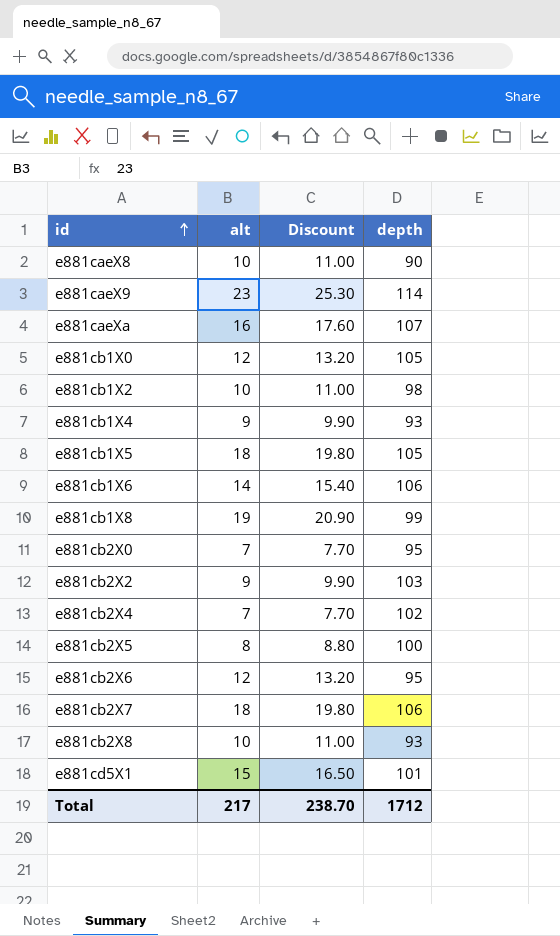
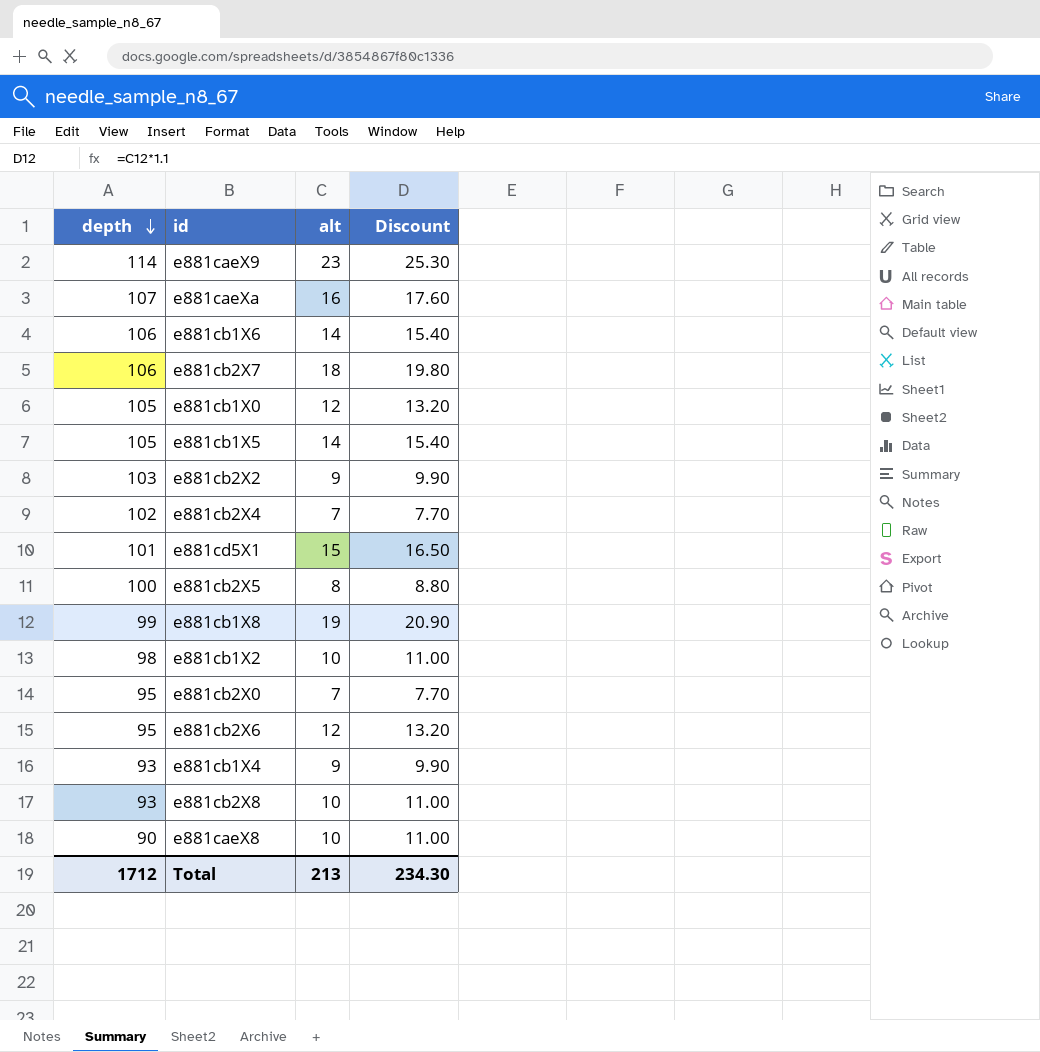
row order: id ascending -> depth descending
column depth | position: 4 -> 1
e881cb1X5 | alt: 18 -> 14
e881cb1X5 | Discount: 19.80 -> 15.40
Total | alt: 217 -> 213
Total | Discount: 238.70 -> 234.30

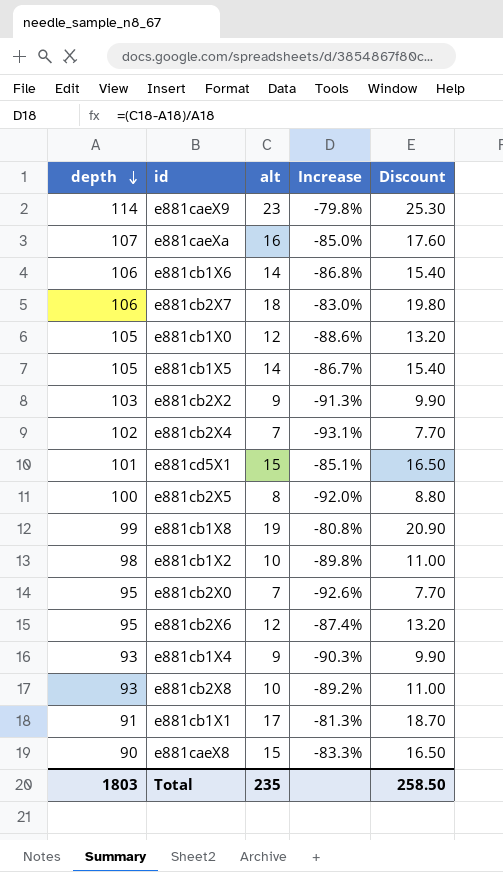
column Increase | formula: none -> ([alt] - [depth]) / [depth]
row e881cb1X1: none -> 91 | 17 | -81.3% | 18.70
e881caeX8 | alt: 10 -> 15
e881caeX8 | Discount: 11.00 -> 16.50
Total | depth: 1712 -> 1803
Total | alt: 213 -> 235
Total | Discount: 234.30 -> 258.50

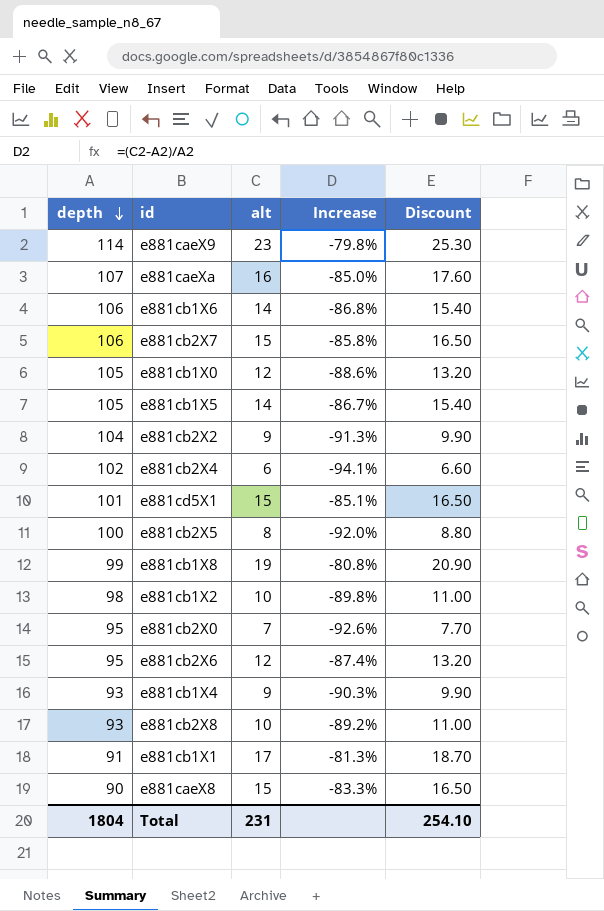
e881cb2X7 | alt: 18 -> 15
e881cb2X7 | Increase: -83.0% -> -85.8%
e881cb2X7 | Discount: 19.80 -> 16.50
e881cb2X2 | depth: 103 -> 104
e881cb2X4 | alt: 7 -> 6
e881cb2X4 | Increase: -93.1% -> -94.1%
e881cb2X4 | Discount: 7.70 -> 6.60
Total | depth: 1803 -> 1804
Total | alt: 235 -> 231
Total | Discount: 258.50 -> 254.10

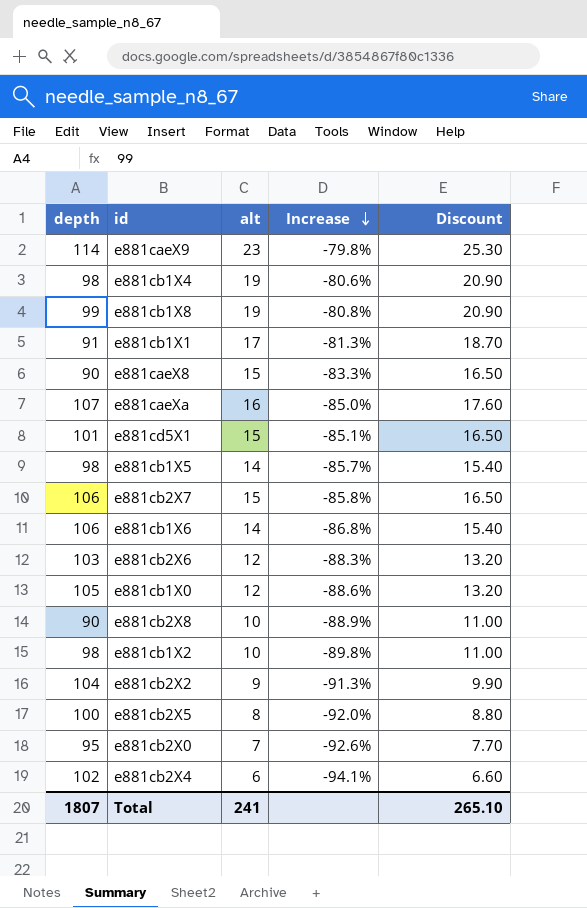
row order: depth descending -> Increase descending
e881cb1X4 | depth: 93 -> 98
e881cb1X4 | alt: 9 -> 19
e881cb1X4 | Increase: -90.3% -> -80.6%
e881cb1X4 | Discount: 9.90 -> 20.90
e881cb1X5 | depth: 105 -> 98
e881cb1X5 | Increase: -86.7% -> -85.7%
e881cb2X6 | depth: 95 -> 103
e881cb2X6 | Increase: -87.4% -> -88.3%
e881cb2X8 | depth: 93 -> 90
e881cb2X8 | Increase: -89.2% -> -88.9%
Total | depth: 1804 -> 1807
Total | alt: 231 -> 241
Total | Discount: 254.10 -> 265.10

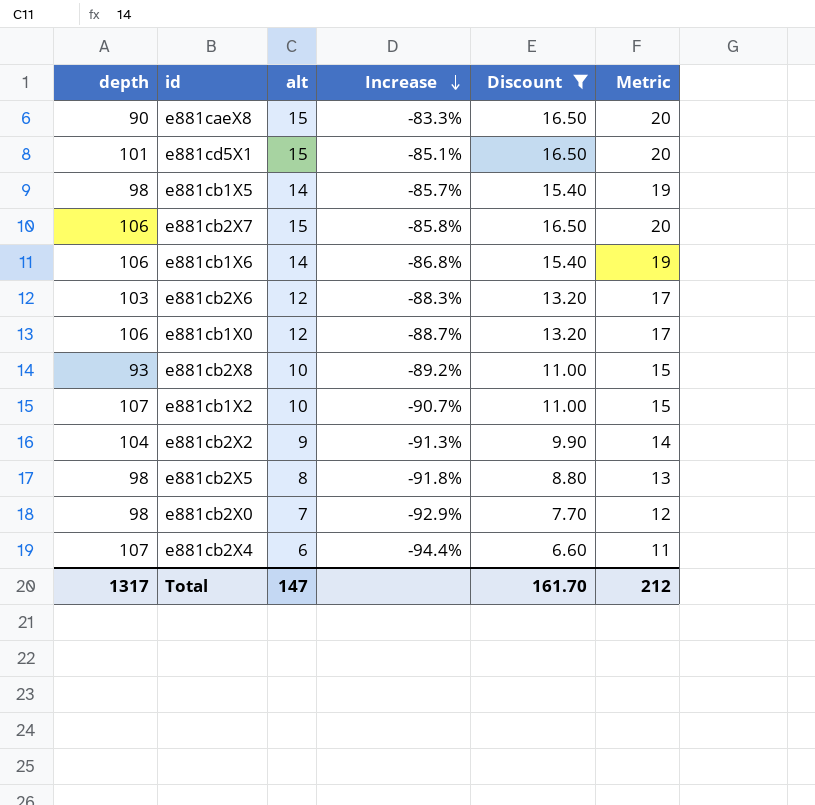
filter: none -> Discount <= 16.50
column Metric | formula: none -> [alt] + 5
e881cb1X0 | depth: 105 -> 106
e881cb1X0 | Increase: -88.6% -> -88.7%
e881cb2X8 | depth: 90 -> 93
e881cb2X8 | Increase: -88.9% -> -89.2%
e881cb1X2 | depth: 98 -> 107
e881cb1X2 | Increase: -89.8% -> -90.7%
e881cb2X5 | depth: 100 -> 98
e881cb2X5 | Increase: -92.0% -> -91.8%
e881cb2X0 | depth: 95 -> 98
e881cb2X0 | Increase: -92.6% -> -92.9%
e881cb2X4 | depth: 102 -> 107
e881cb2X4 | Increase: -94.1% -> -94.4%
Total | depth: 1807 -> 1317
Total | alt: 241 -> 147
Total | Discount: 265.10 -> 161.70

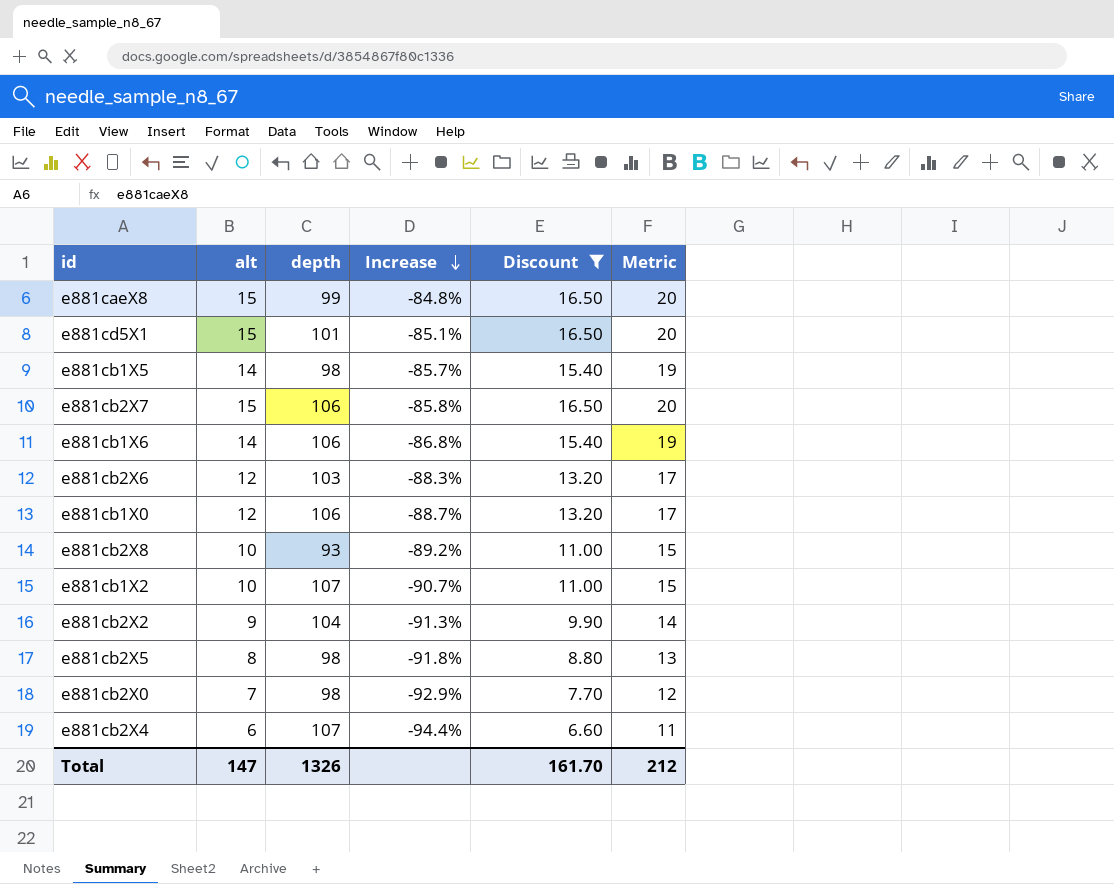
column depth | position: 1 -> 3
e881caeX8 | depth: 90 -> 99
e881caeX8 | Increase: -83.3% -> -84.8%
Total | depth: 1317 -> 1326

